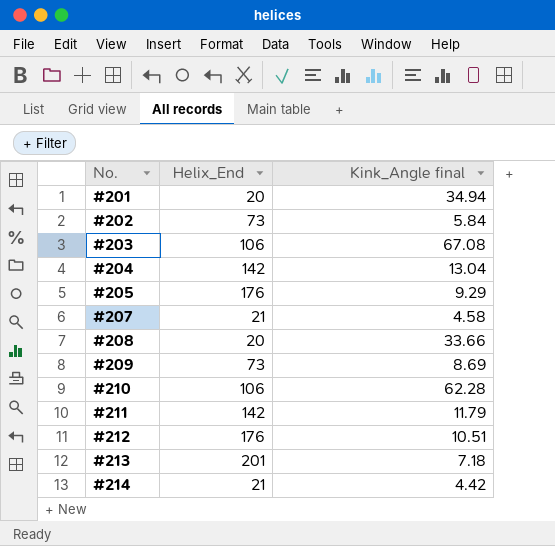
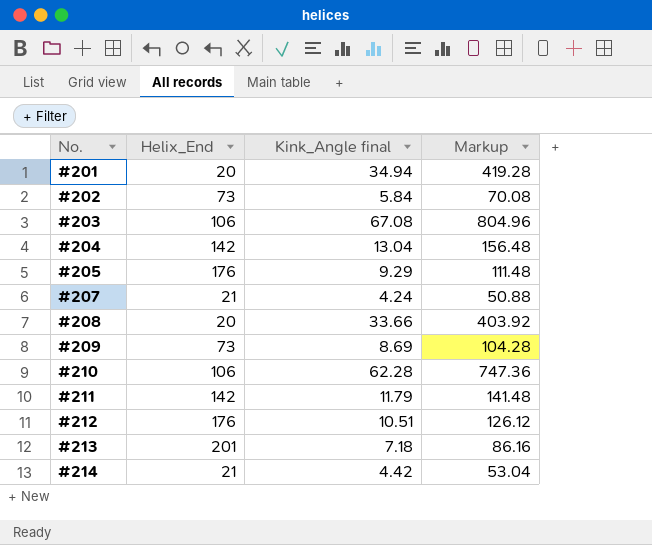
column Markup | formula: none -> [Kink_Angle final] * 12
#207 | Kink_Angle final: 4.58 -> 4.24

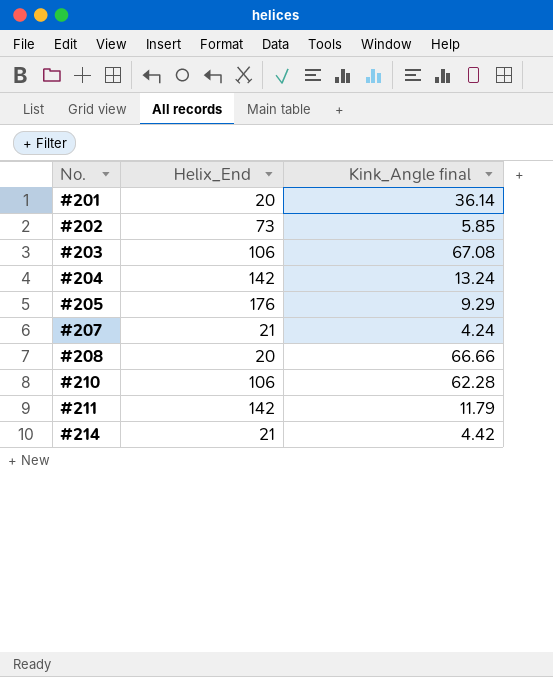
column Markup | formula: [Kink_Angle final] * 12 -> none
row #209: 73 | 8.69 | 104.28 -> none
row #212: 176 | 10.51 | 126.12 -> none
row #213: 201 | 7.18 | 86.16 -> none
#201 | Kink_Angle final: 34.94 -> 36.14
#202 | Kink_Angle final: 5.84 -> 5.85
#204 | Kink_Angle final: 13.04 -> 13.24
#208 | Kink_Angle final: 33.66 -> 66.66

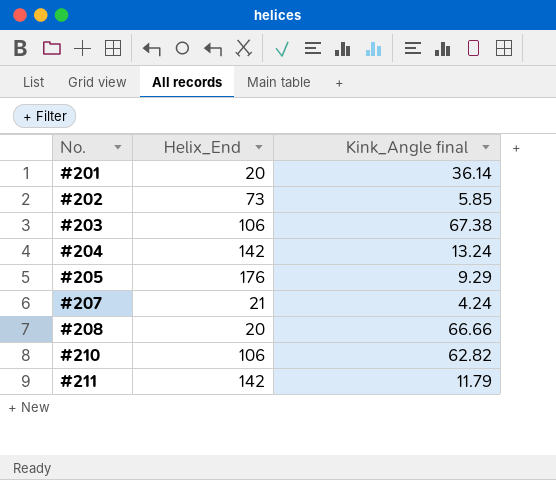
row #214: 21 | 4.42 -> none
#203 | Kink_Angle final: 67.08 -> 67.38
#210 | Kink_Angle final: 62.28 -> 62.82

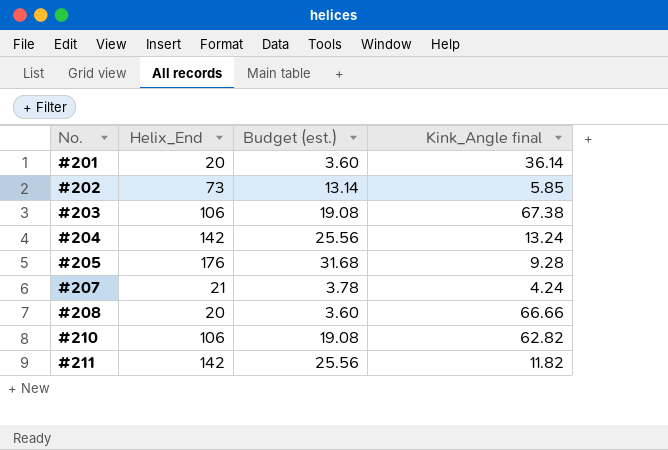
column Budget (est.) | formula: none -> [Helix_End] * 0.18
#205 | Kink_Angle final: 9.29 -> 9.28
#211 | Kink_Angle final: 11.79 -> 11.82

